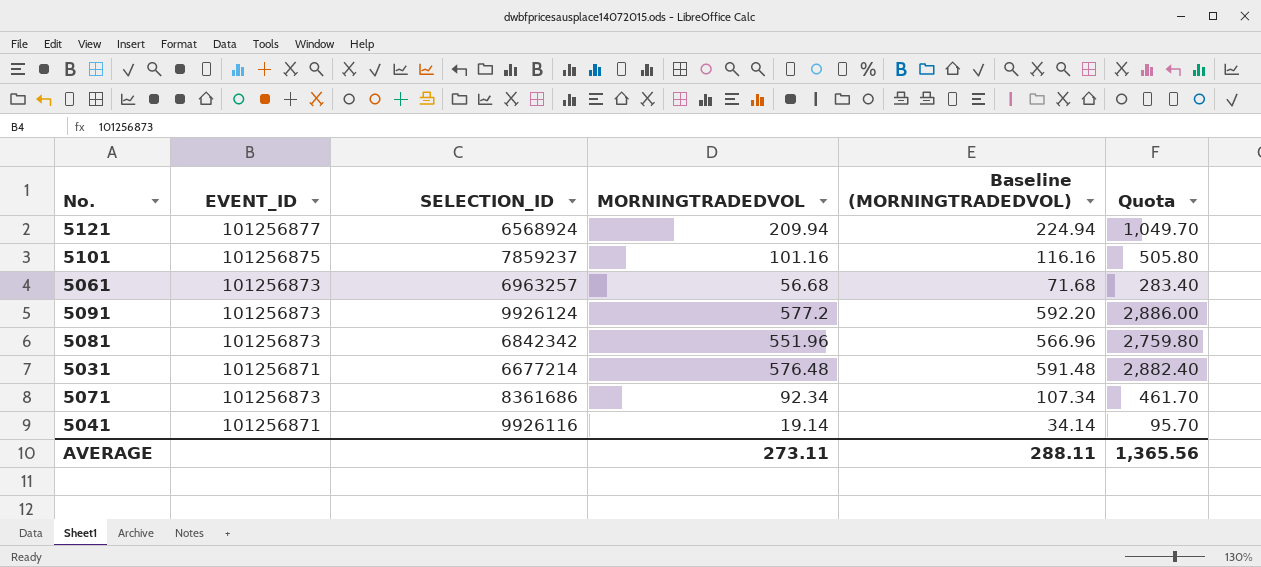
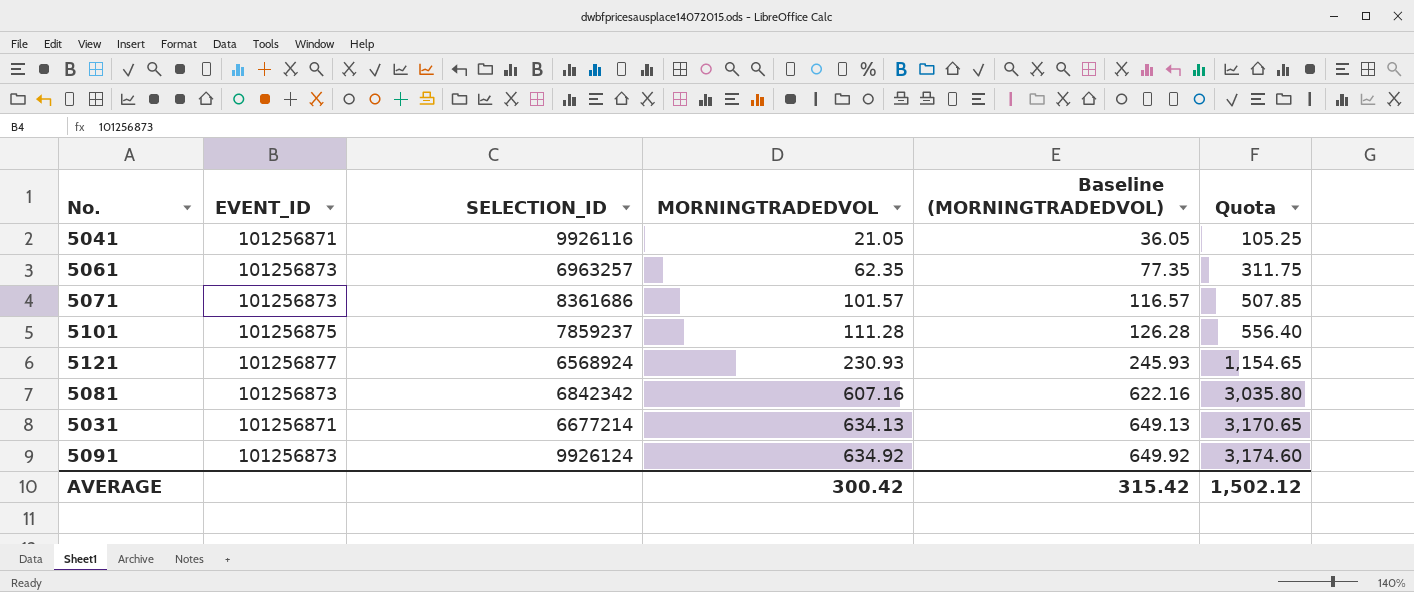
row order: none -> MORNINGTRADEDVOL ascending
5041 | MORNINGTRADEDVOL: 19.14 -> 21.05
5041 | Baseline (MORNINGTRADEDVOL): 34.14 -> 36.05
5041 | Quota: 95.70 -> 105.25
5061 | MORNINGTRADEDVOL: 56.68 -> 62.35
5061 | Baseline (MORNINGTRADEDVOL): 71.68 -> 77.35
5061 | Quota: 283.40 -> 311.75
5071 | MORNINGTRADEDVOL: 92.34 -> 101.57
5071 | Baseline (MORNINGTRADEDVOL): 107.34 -> 116.57
5071 | Quota: 461.70 -> 507.85
5101 | MORNINGTRADEDVOL: 101.16 -> 111.28
5101 | Baseline (MORNINGTRADEDVOL): 116.16 -> 126.28
5101 | Quota: 505.80 -> 556.40
5121 | MORNINGTRADEDVOL: 209.94 -> 230.93
5121 | Baseline (MORNINGTRADEDVOL): 224.94 -> 245.93
5121 | Quota: 1,049.70 -> 1,154.65
5081 | MORNINGTRADEDVOL: 551.96 -> 607.16
5081 | Baseline (MORNINGTRADEDVOL): 566.96 -> 622.16
5081 | Quota: 2,759.80 -> 3,035.80
5031 | MORNINGTRADEDVOL: 576.48 -> 634.13
5031 | Baseline (MORNINGTRADEDVOL): 591.48 -> 649.13
5031 | Quota: 2,882.40 -> 3,170.65
5091 | MORNINGTRADEDVOL: 577.2 -> 634.92
5091 | Baseline (MORNINGTRADEDVOL): 592.20 -> 649.92
5091 | Quota: 2,886.00 -> 3,174.60
AVERAGE | MORNINGTRADEDVOL: 273.11 -> 300.42
AVERAGE | Baseline (MORNINGTRADEDVOL): 288.11 -> 315.42
AVERAGE | Quota: 1,365.56 -> 1,502.12

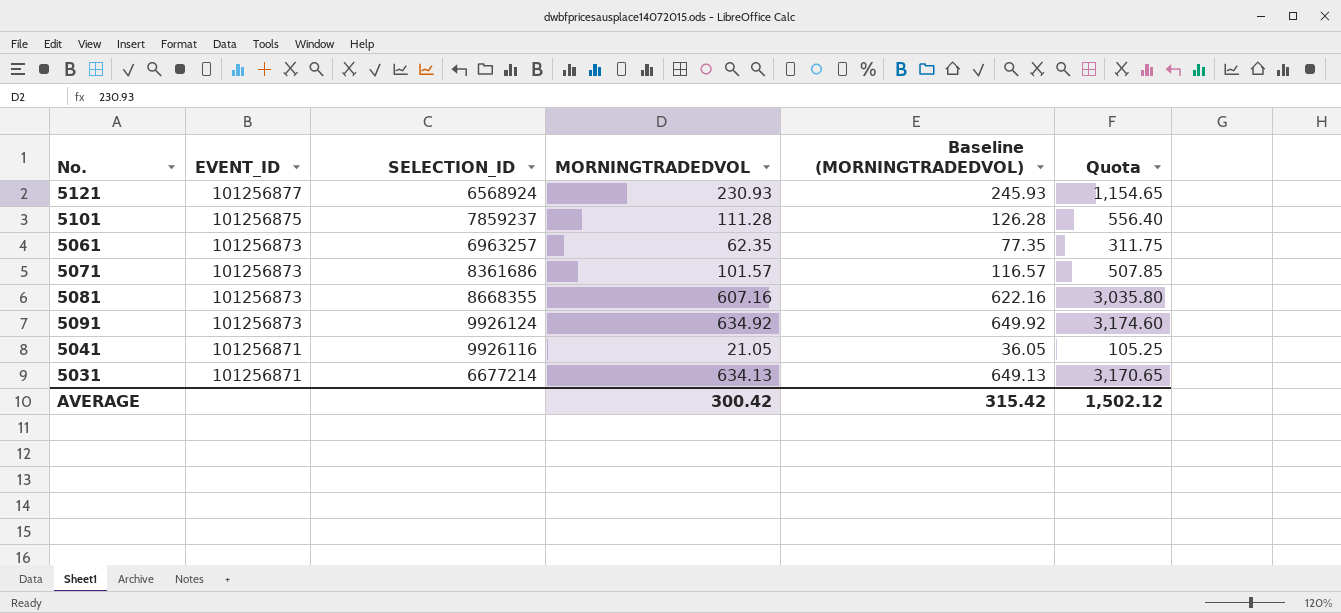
row order: MORNINGTRADEDVOL ascending -> EVENT_ID descending
5081 | SELECTION_ID: 6842342 -> 8668355

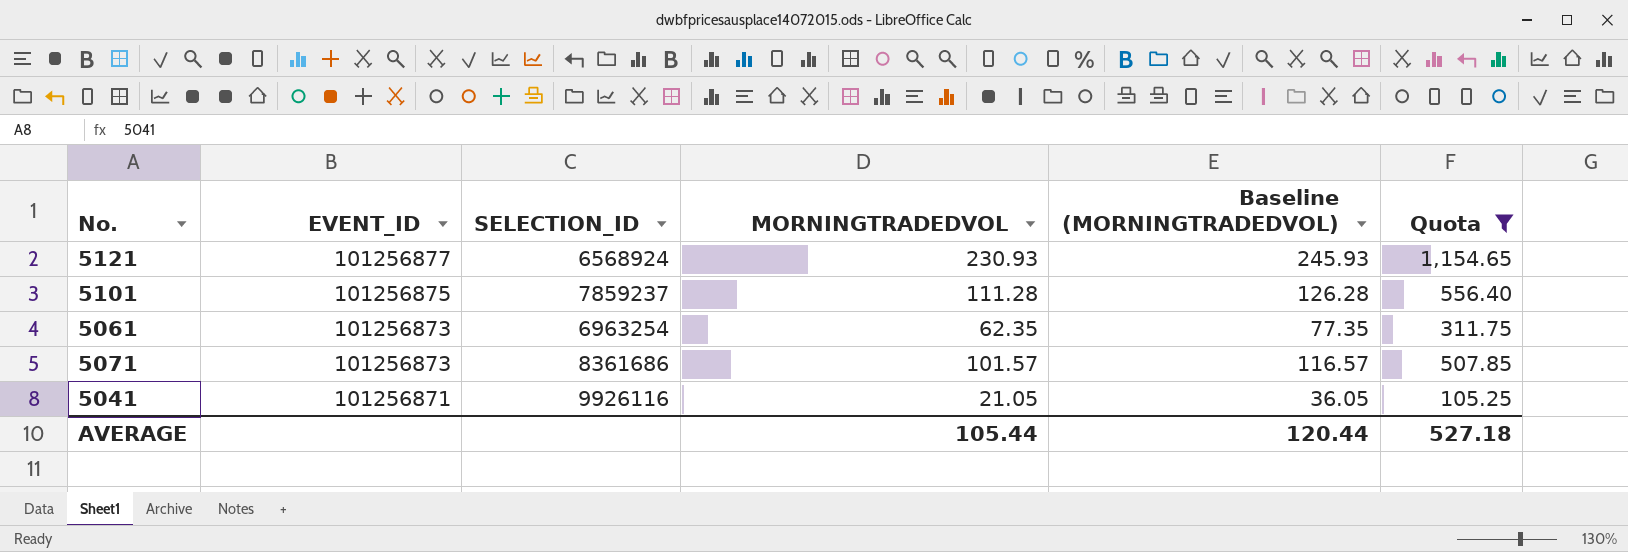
filter: none -> Quota <= 1,154.65
5061 | SELECTION_ID: 6963257 -> 6963254
AVERAGE | MORNINGTRADEDVOL: 300.42 -> 105.44
AVERAGE | Baseline (MORNINGTRADEDVOL): 315.42 -> 120.44
AVERAGE | Quota: 1,502.12 -> 527.18

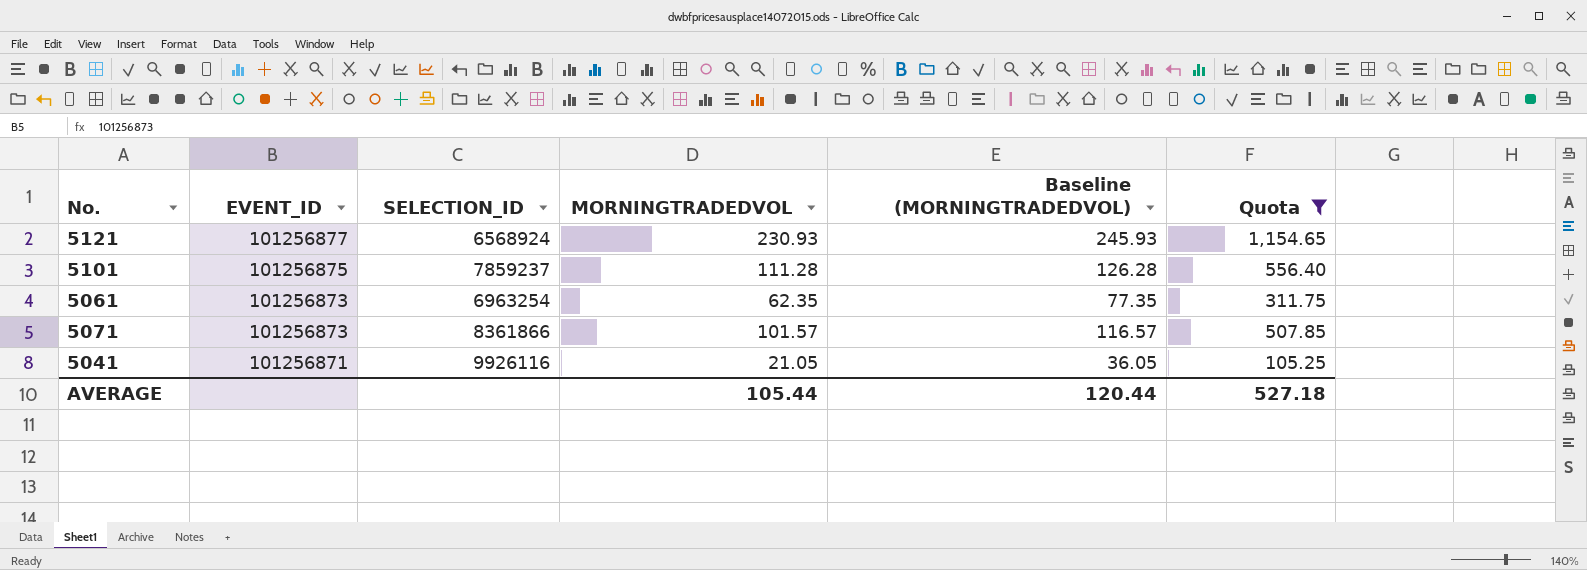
5071 | SELECTION_ID: 8361686 -> 8361866

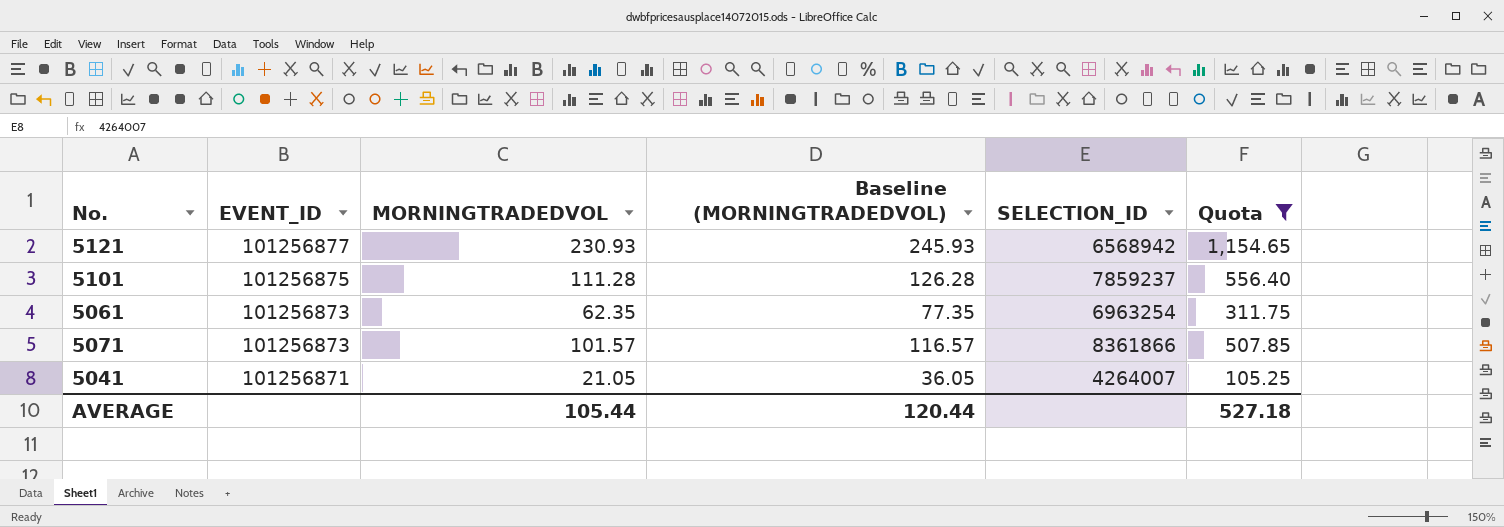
column SELECTION_ID | position: 3 -> 5
5121 | SELECTION_ID: 6568924 -> 6568942
5041 | SELECTION_ID: 9926116 -> 4264007

